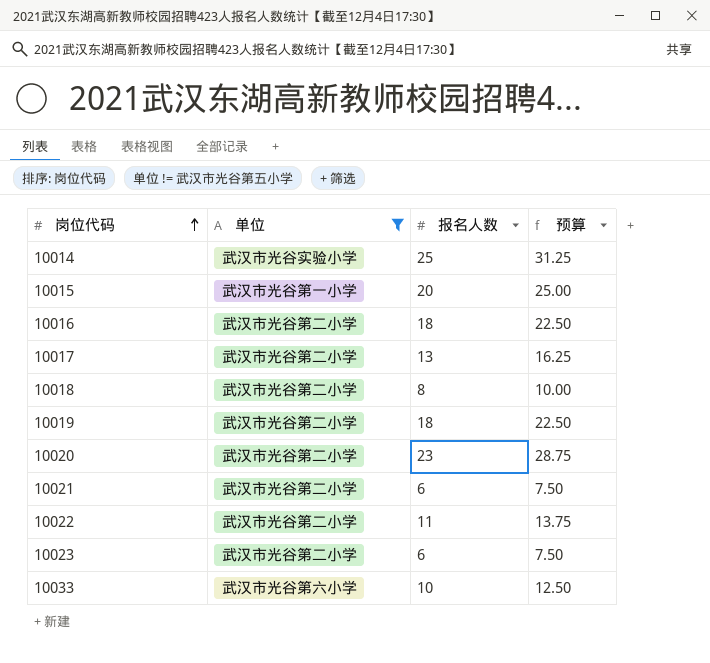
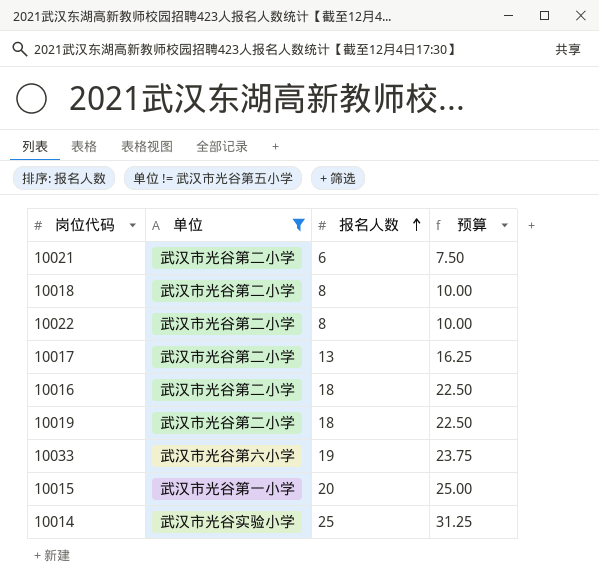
row order: 岗位代码 ascending -> 报名人数 ascending
row 10020: 武汉市光谷第二小学 | 23 | 28.75 -> none
row 10023: 武汉市光谷第二小学 | 6 | 7.50 -> none
10022 | 报名人数: 11 -> 8
10022 | 预算: 13.75 -> 10.00
10033 | 报名人数: 10 -> 19
10033 | 预算: 12.50 -> 23.75

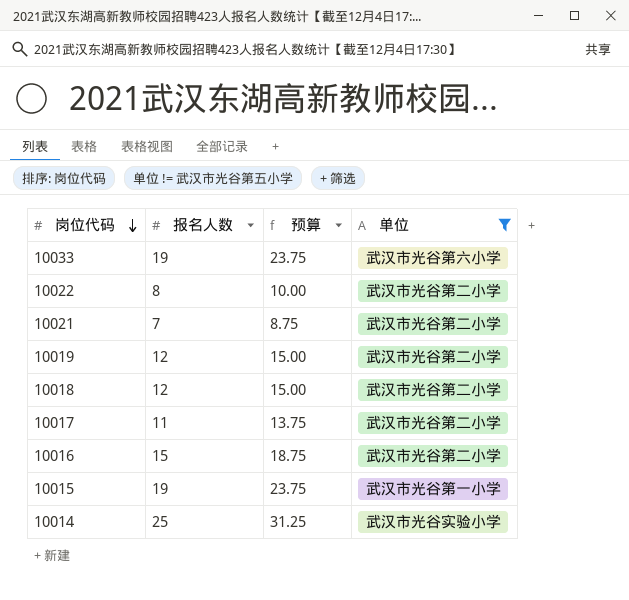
row order: 报名人数 ascending -> 岗位代码 descending
column 单位 | position: 2 -> 4
10021 | 报名人数: 6 -> 7
10021 | 预算: 7.50 -> 8.75
10019 | 报名人数: 18 -> 12
10019 | 预算: 22.50 -> 15.00
10018 | 报名人数: 8 -> 12
10018 | 预算: 10.00 -> 15.00
10017 | 报名人数: 13 -> 11
10017 | 预算: 16.25 -> 13.75
10016 | 报名人数: 18 -> 15
10016 | 预算: 22.50 -> 18.75
10015 | 报名人数: 20 -> 19
10015 | 预算: 25.00 -> 23.75

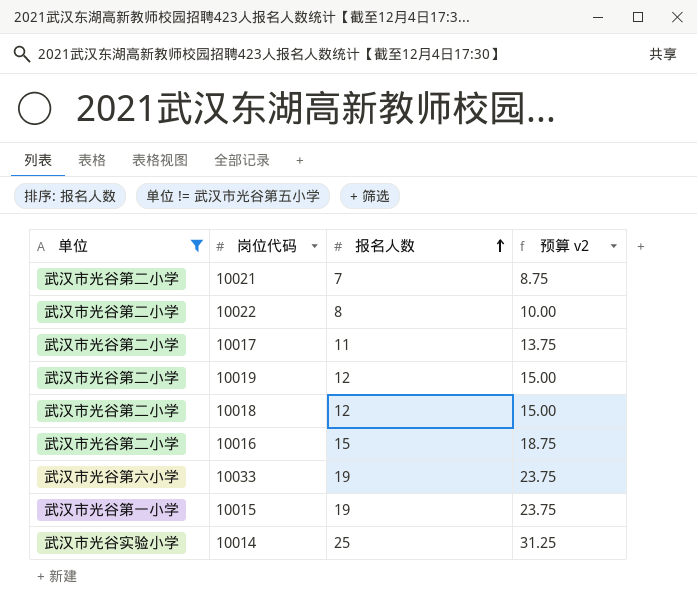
row order: 岗位代码 descending -> 报名人数 ascending
column 单位 | position: 4 -> 1
column name: 预算 -> 预算 v2

